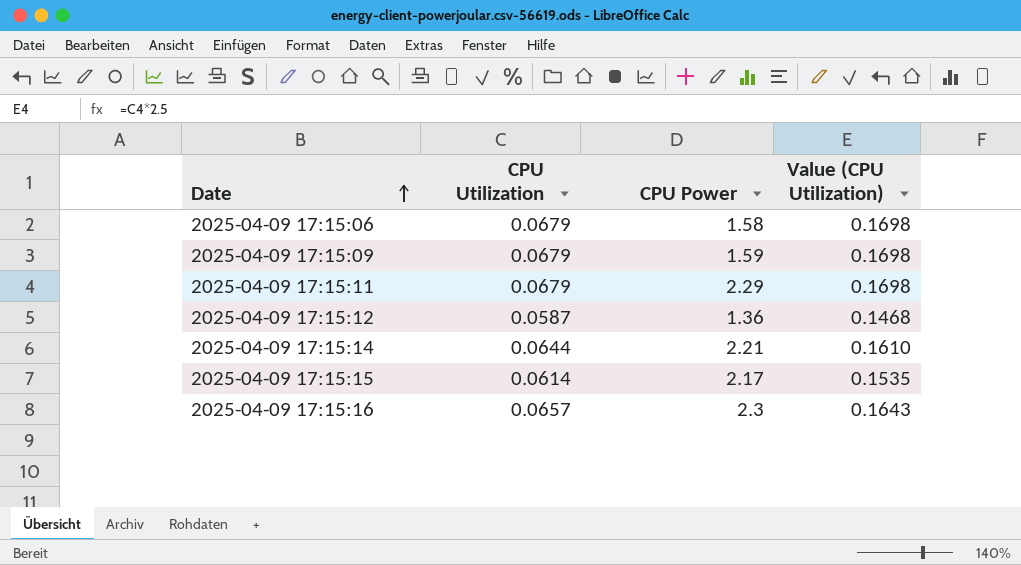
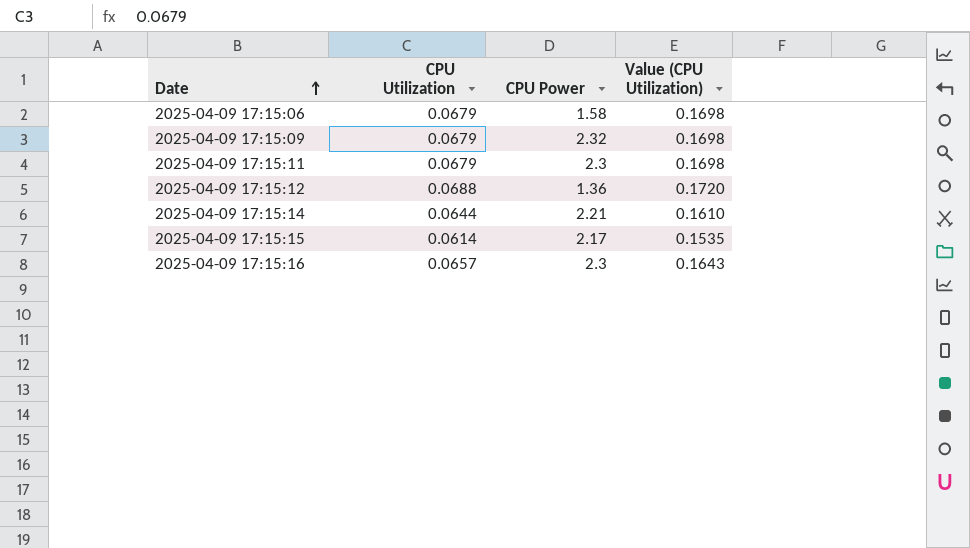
2025-04-09 17:15:09 | CPU Power: 1.59 -> 2.32
2025-04-09 17:15:11 | CPU Power: 2.29 -> 2.3
2025-04-09 17:15:12 | CPU Utilization: 0.0587 -> 0.0688
2025-04-09 17:15:12 | Value (CPU Utilization): 0.1468 -> 0.1720

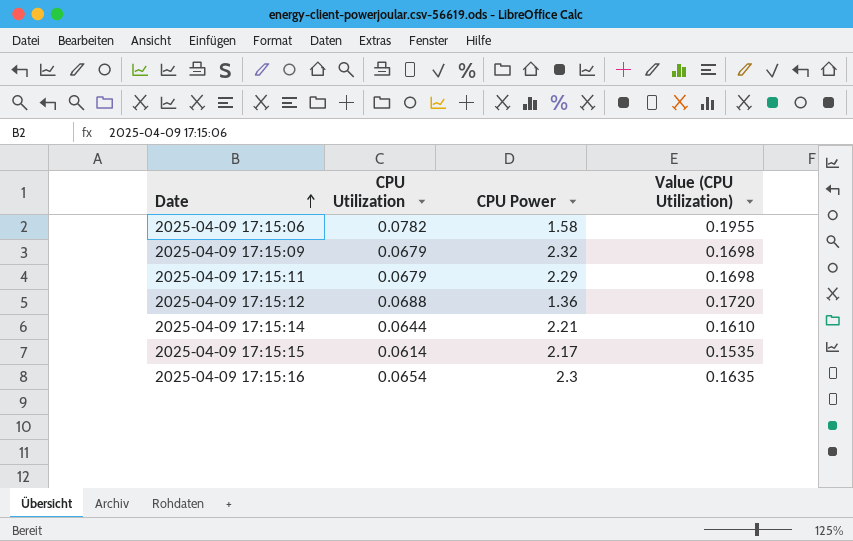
2025-04-09 17:15:06 | CPU Utilization: 0.0679 -> 0.0782
2025-04-09 17:15:06 | Value (CPU Utilization): 0.1698 -> 0.1955
2025-04-09 17:15:11 | CPU Power: 2.3 -> 2.29
2025-04-09 17:15:16 | CPU Utilization: 0.0657 -> 0.0654
2025-04-09 17:15:16 | Value (CPU Utilization): 0.1643 -> 0.1635

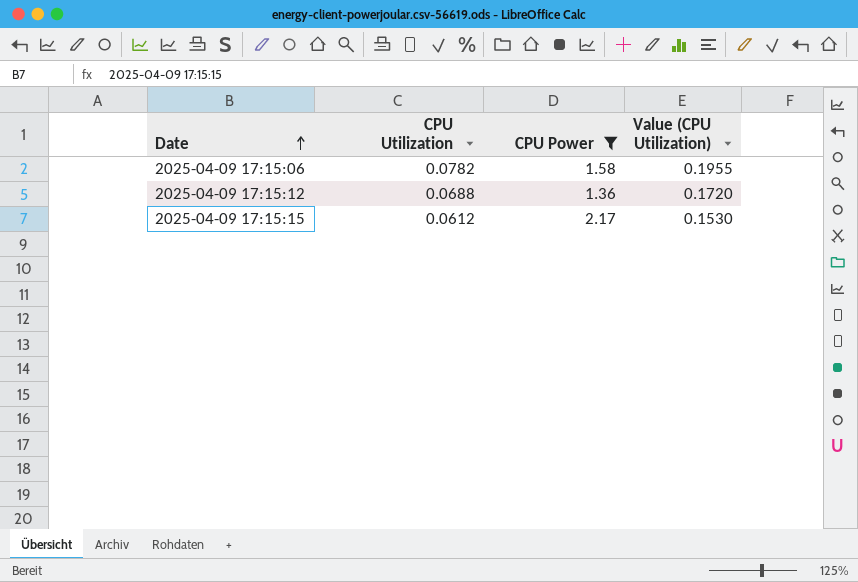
filter: none -> CPU Power <= 2.17
2025-04-09 17:15:15 | CPU Utilization: 0.0614 -> 0.0612
2025-04-09 17:15:15 | Value (CPU Utilization): 0.1535 -> 0.1530

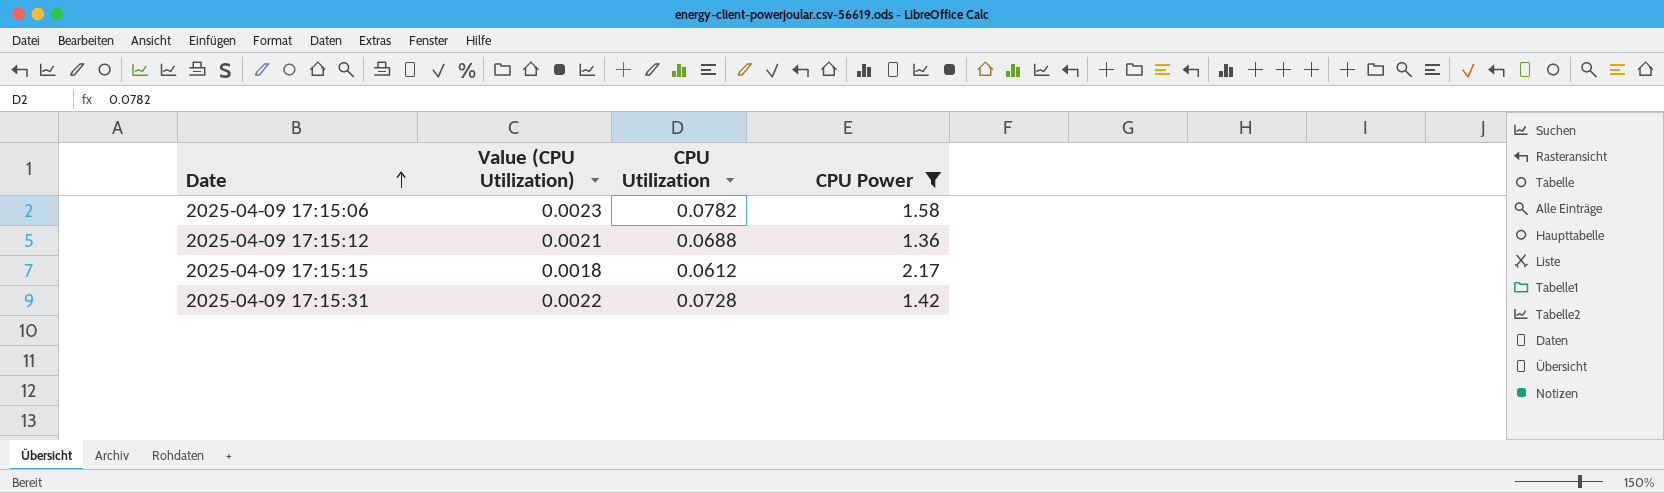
column Value (CPU Utilization) | formula: [CPU Utilization] * 2.5 -> [CPU Utilization] * 0.03
column Value (CPU Utilization) | position: 4 -> 2
row 2025-04-09 17:15:31: none -> 0.0022 | 0.0728 | 1.42

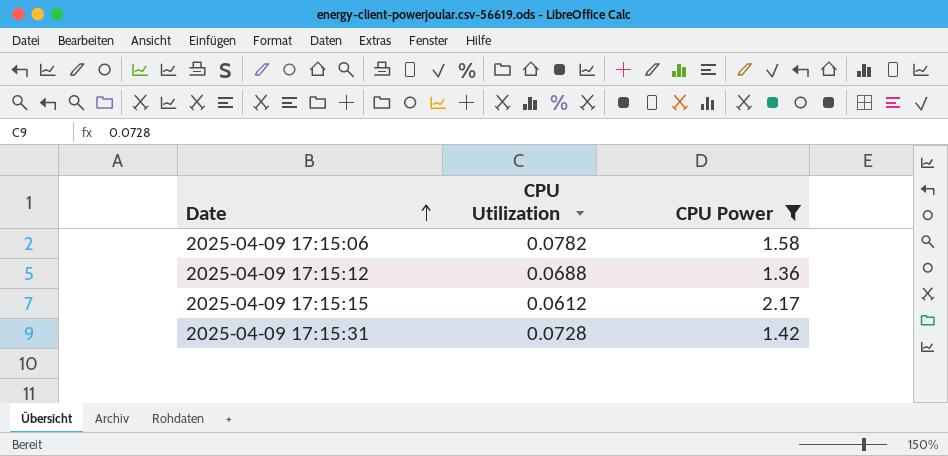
column Value (CPU Utilization) | formula: [CPU Utilization] * 0.03 -> none

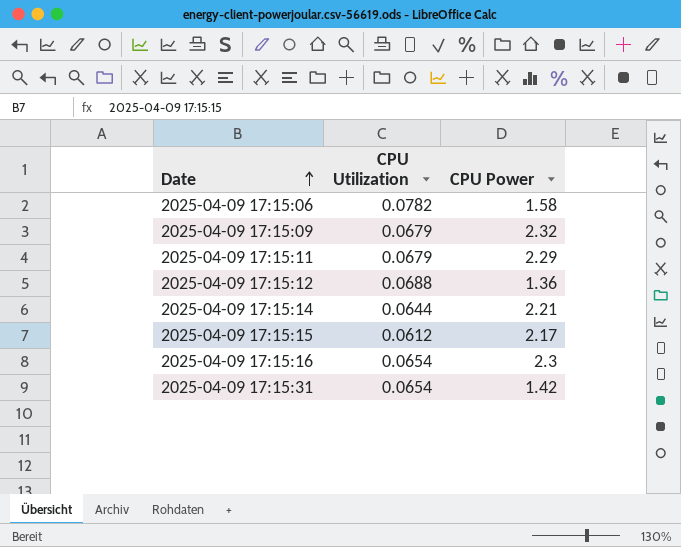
filter: CPU Power <= 2.17 -> none
2025-04-09 17:15:31 | CPU Utilization: 0.0728 -> 0.0654

